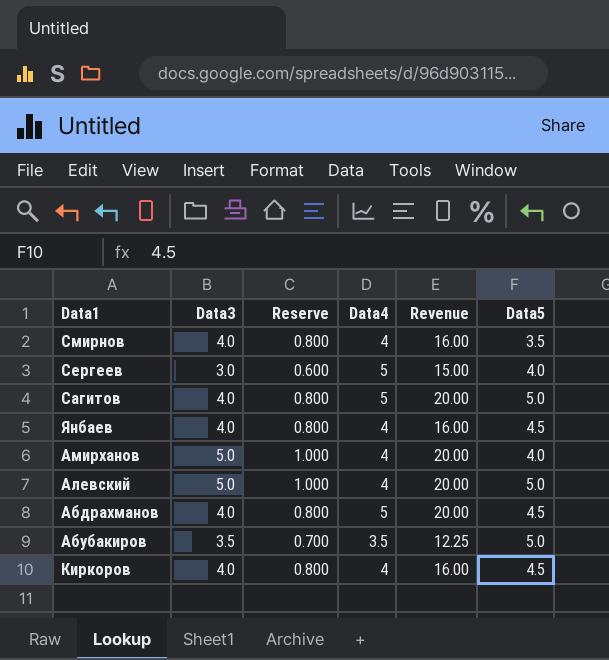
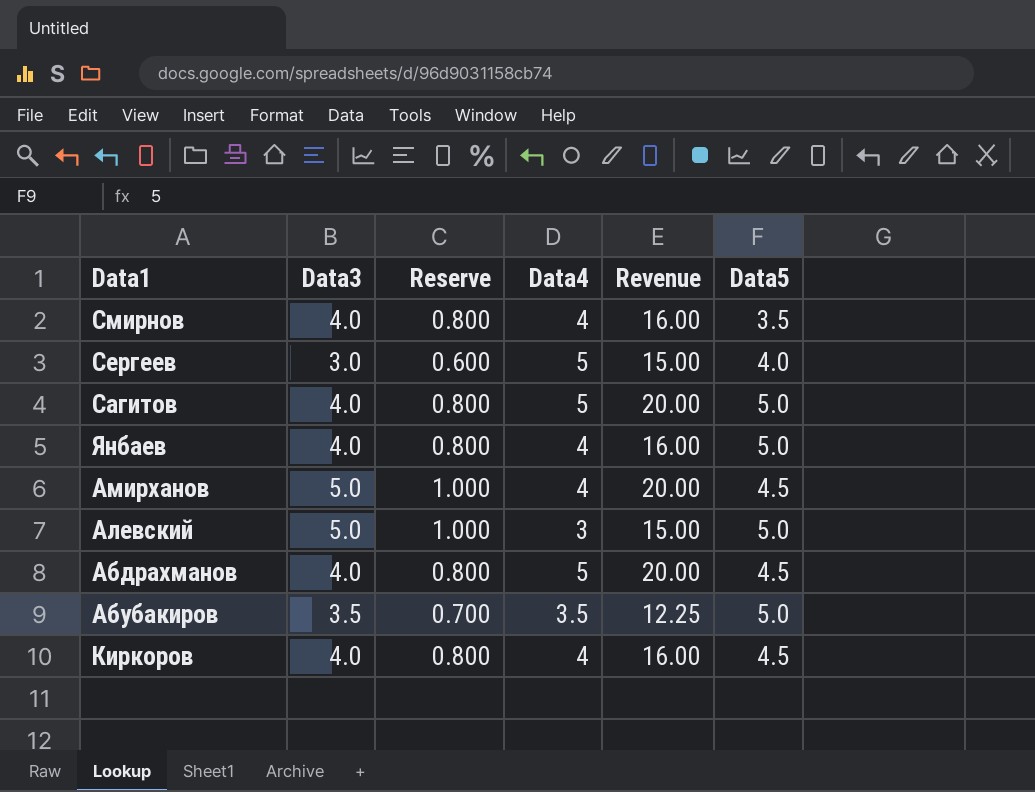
Янбаев | Data5: 4.5 -> 5.0
Амирханов | Data5: 4.0 -> 4.5
Алевский | Data4: 4 -> 3
Алевский | Revenue: 20.00 -> 15.00

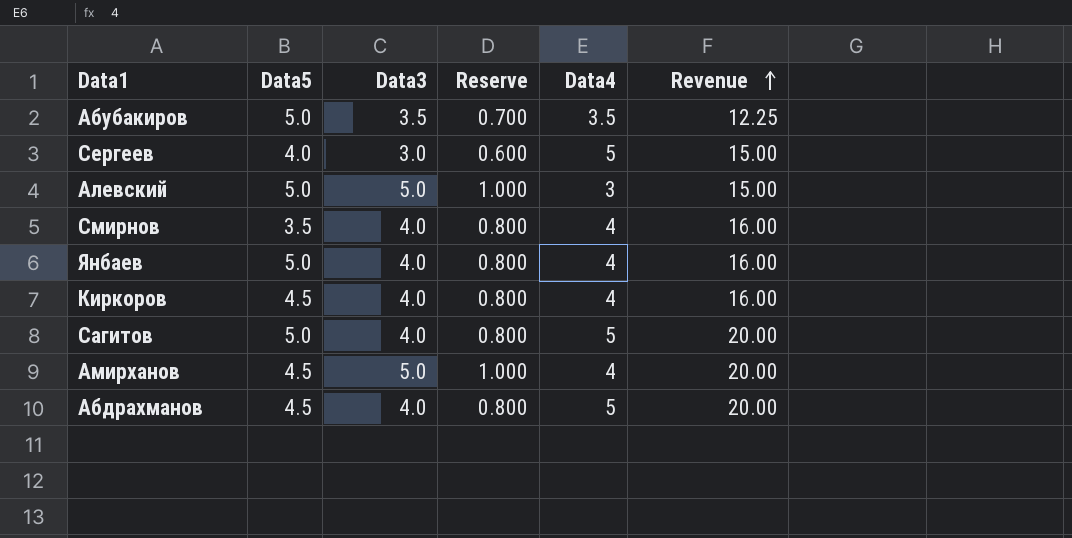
row order: none -> Revenue ascending
column Data5 | position: 6 -> 2

